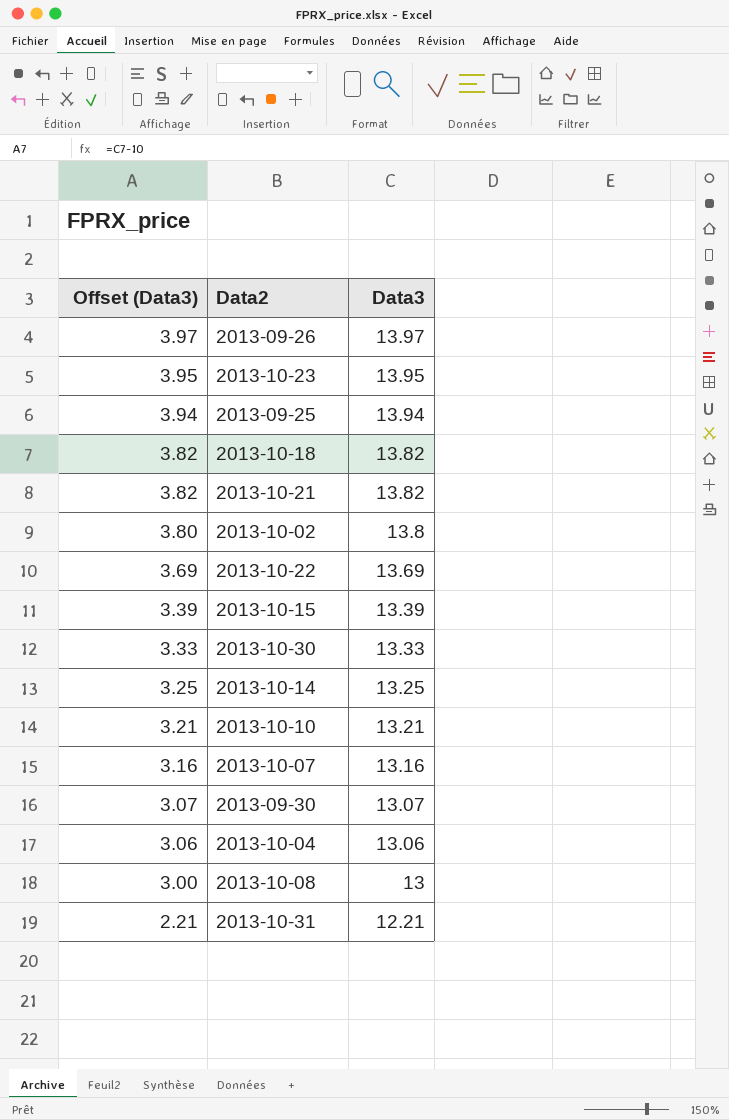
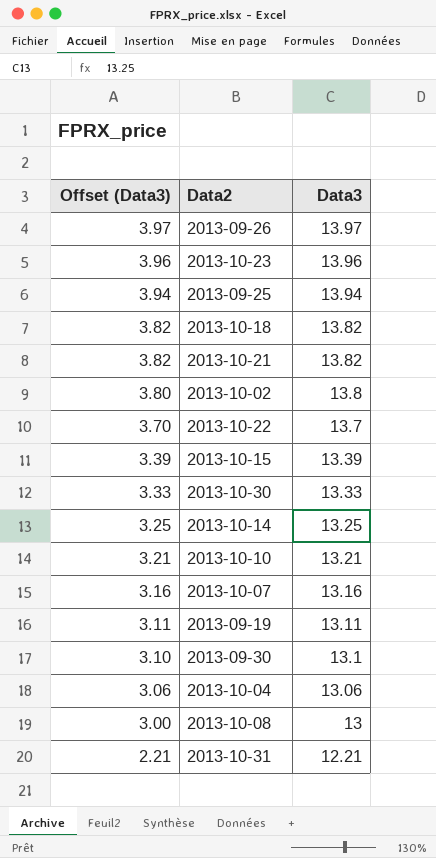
2013-10-23 | Offset (Data3): 3.95 -> 3.96
2013-10-23 | Data3: 13.95 -> 13.96
2013-10-22 | Offset (Data3): 3.69 -> 3.70
2013-10-22 | Data3: 13.69 -> 13.7
row 2013-09-19: none -> 3.11 | 13.11
2013-09-30 | Offset (Data3): 3.07 -> 3.10
2013-09-30 | Data3: 13.07 -> 13.1

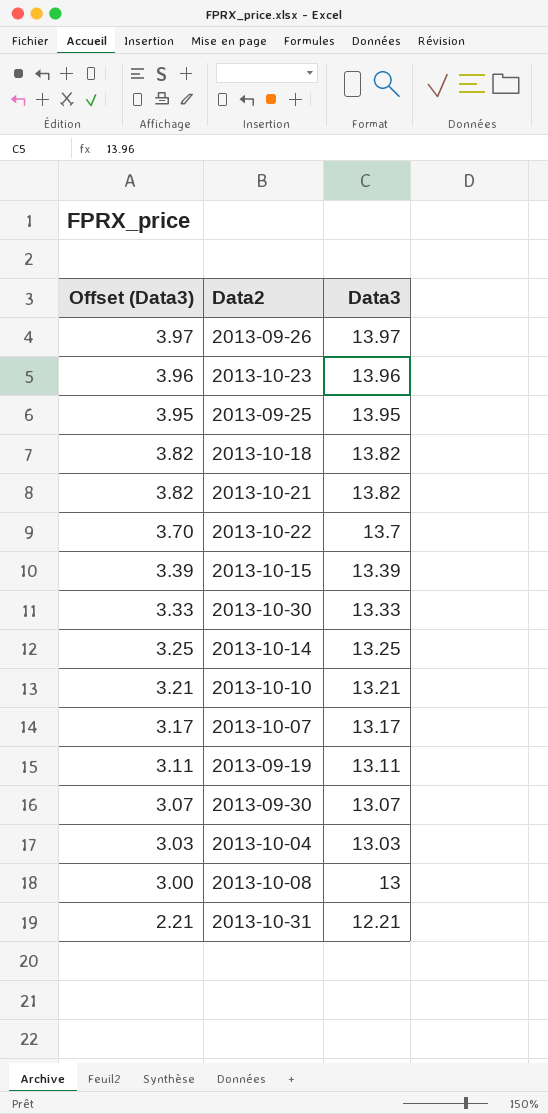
row 2013-10-02: 3.80 | 13.8 -> none
2013-09-25 | Offset (Data3): 3.94 -> 3.95
2013-09-25 | Data3: 13.94 -> 13.95
2013-10-07 | Offset (Data3): 3.16 -> 3.17
2013-10-07 | Data3: 13.16 -> 13.17
2013-09-30 | Offset (Data3): 3.10 -> 3.07
2013-09-30 | Data3: 13.1 -> 13.07
2013-10-04 | Offset (Data3): 3.06 -> 3.03
2013-10-04 | Data3: 13.06 -> 13.03

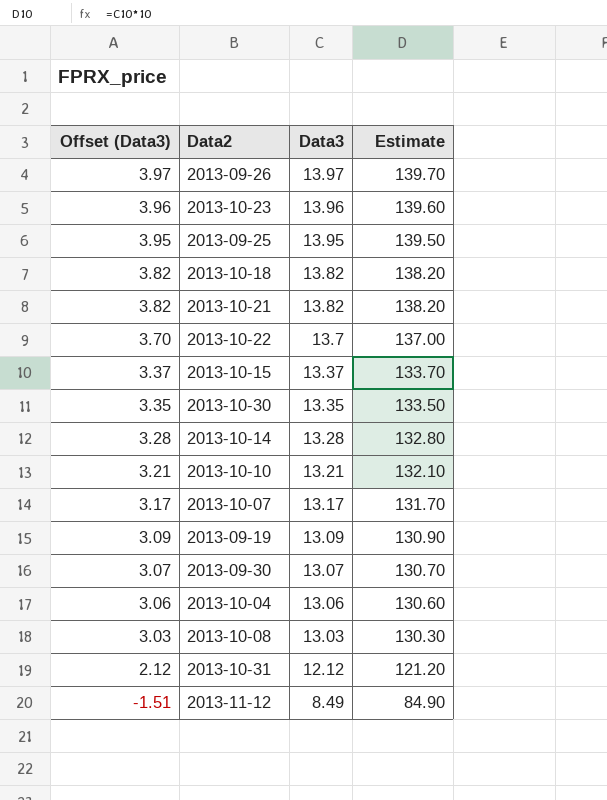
column Estimate | formula: none -> [Data3] * 10
2013-10-15 | Offset (Data3): 3.39 -> 3.37
2013-10-15 | Data3: 13.39 -> 13.37
2013-10-30 | Offset (Data3): 3.33 -> 3.35
2013-10-30 | Data3: 13.33 -> 13.35
2013-10-14 | Offset (Data3): 3.25 -> 3.28
2013-10-14 | Data3: 13.25 -> 13.28
2013-09-19 | Offset (Data3): 3.11 -> 3.09
2013-09-19 | Data3: 13.11 -> 13.09
2013-10-04 | Offset (Data3): 3.03 -> 3.06
2013-10-04 | Data3: 13.03 -> 13.06
2013-10-08 | Offset (Data3): 3.00 -> 3.03
2013-10-08 | Data3: 13 -> 13.03
2013-10-31 | Offset (Data3): 2.21 -> 2.12
2013-10-31 | Data3: 12.21 -> 12.12
row 2013-11-12: none -> -1.51 | 8.49 | 84.90

